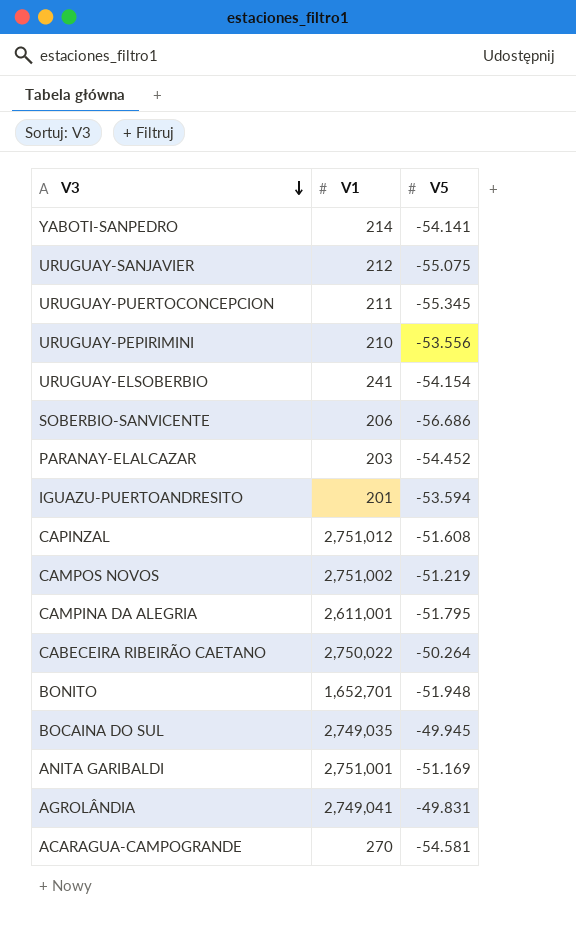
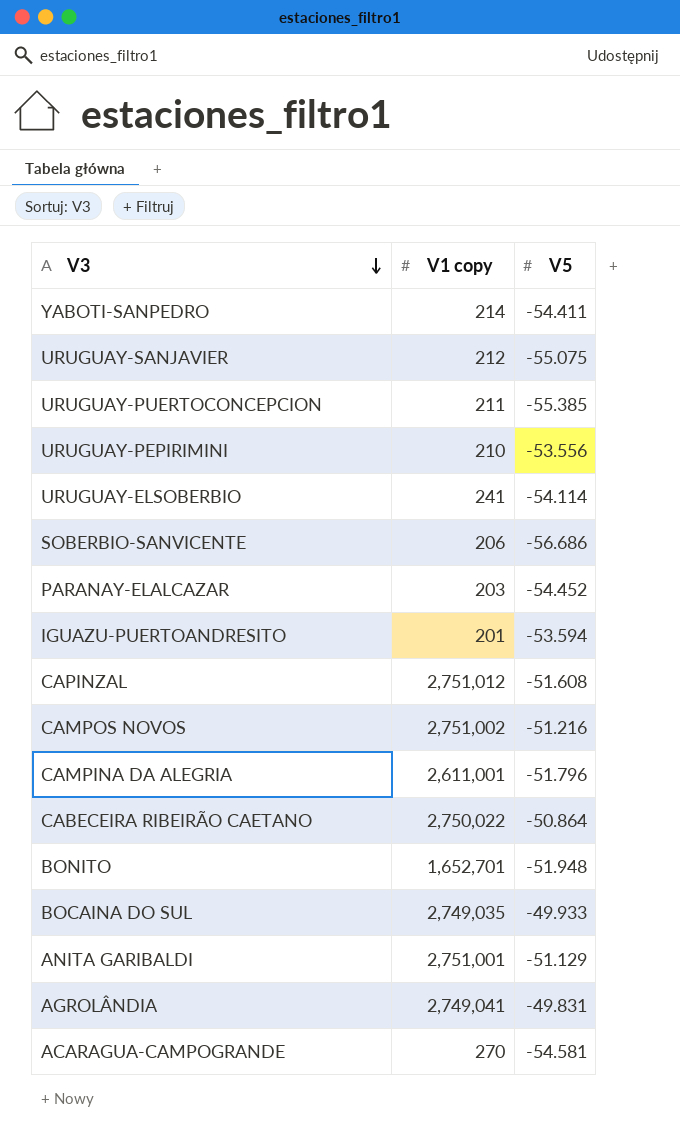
column name: V1 -> V1 copy
YABOTI-SANPEDRO | V5: -54.141 -> -54.411
URUGUAY-PUERTOCONCEPCION | V5: -55.345 -> -55.385
URUGUAY-ELSOBERBIO | V5: -54.154 -> -54.114
CAMPOS NOVOS | V5: -51.219 -> -51.216
CAMPINA DA ALEGRIA | V5: -51.795 -> -51.796
CABECEIRA RIBEIRÃO CAETANO | V5: -50.264 -> -50.864
BOCAINA DO SUL | V5: -49.945 -> -49.933
ANITA GARIBALDI | V5: -51.169 -> -51.129

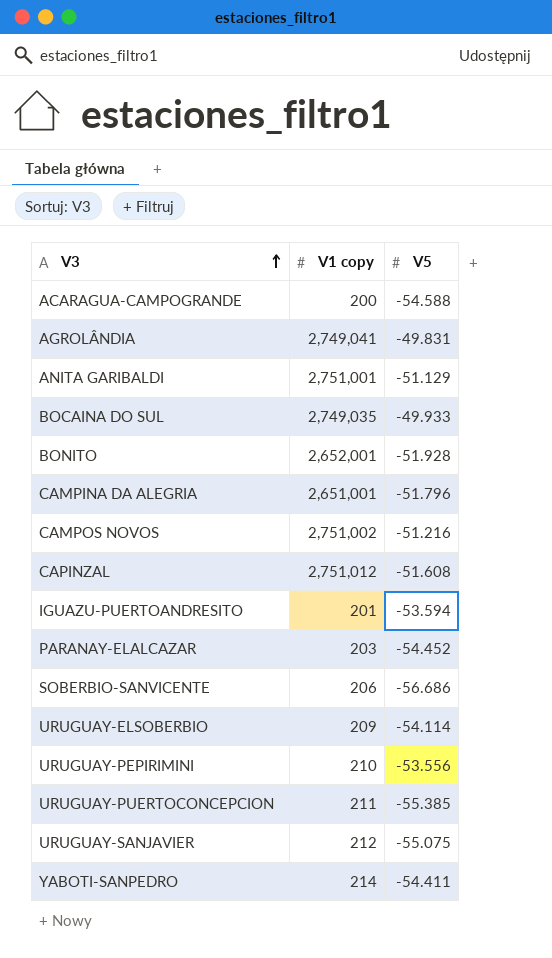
row order: V3 descending -> V3 ascending
row CABECEIRA RIBEIRÃO CAETANO: 2,750,022 | -50.864 -> none
ACARAGUA-CAMPOGRANDE | V1 copy: 270 -> 200
ACARAGUA-CAMPOGRANDE | V5: -54.581 -> -54.588
BONITO | V1 copy: 1,652,701 -> 2,652,001
BONITO | V5: -51.948 -> -51.928
CAMPINA DA ALEGRIA | V1 copy: 2,611,001 -> 2,651,001
URUGUAY-ELSOBERBIO | V1 copy: 241 -> 209

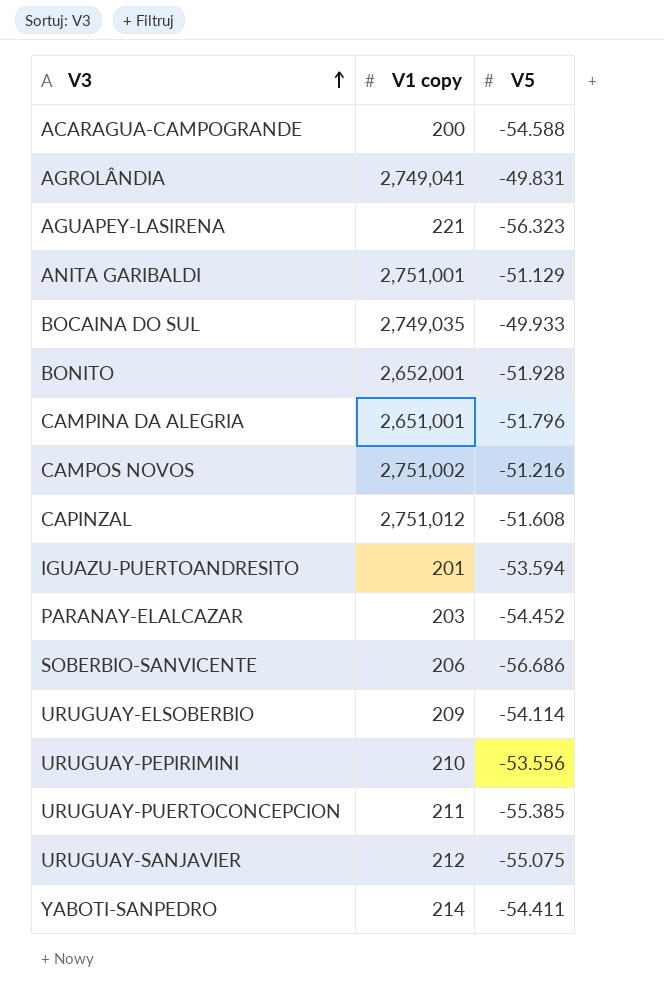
row AGUAPEY-LASIRENA: none -> 221 | -56.323

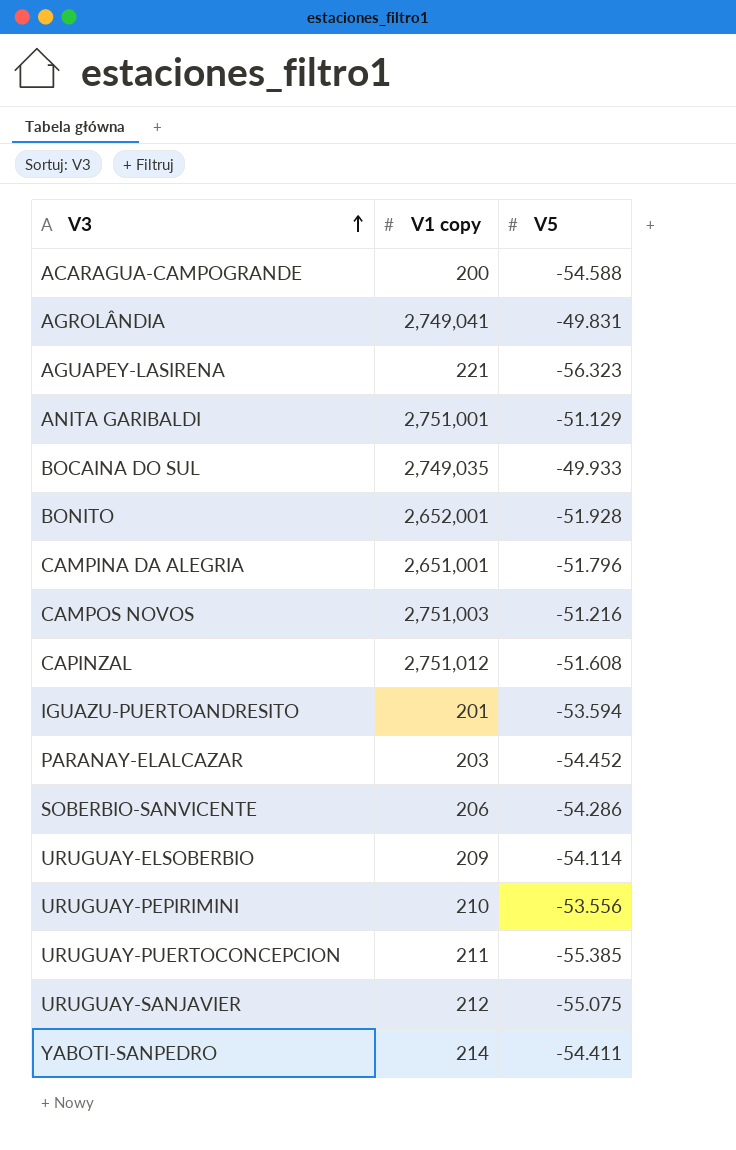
CAMPOS NOVOS | V1 copy: 2,751,002 -> 2,751,003
SOBERBIO-SANVICENTE | V5: -56.686 -> -54.286

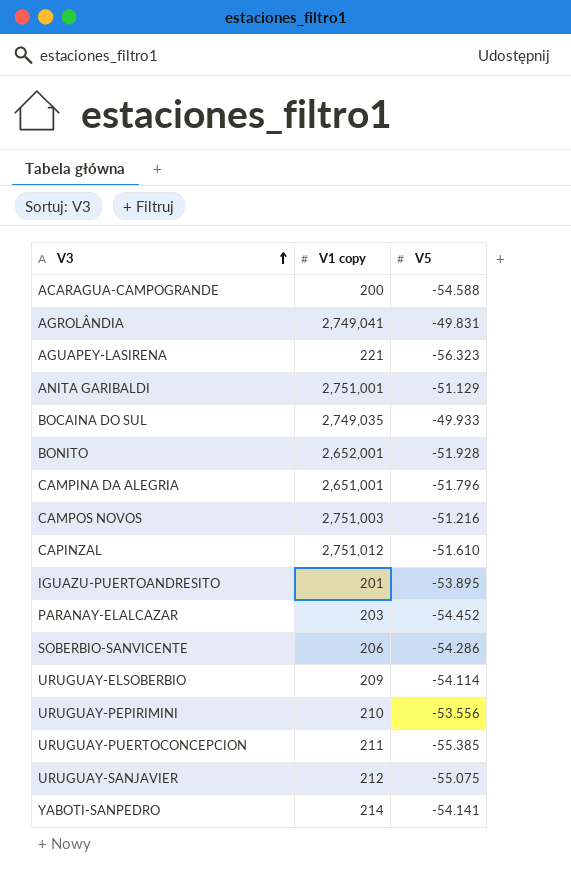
CAPINZAL | V5: -51.608 -> -51.610
IGUAZU-PUERTOANDRESITO | V5: -53.594 -> -53.895
YABOTI-SANPEDRO | V5: -54.411 -> -54.141

